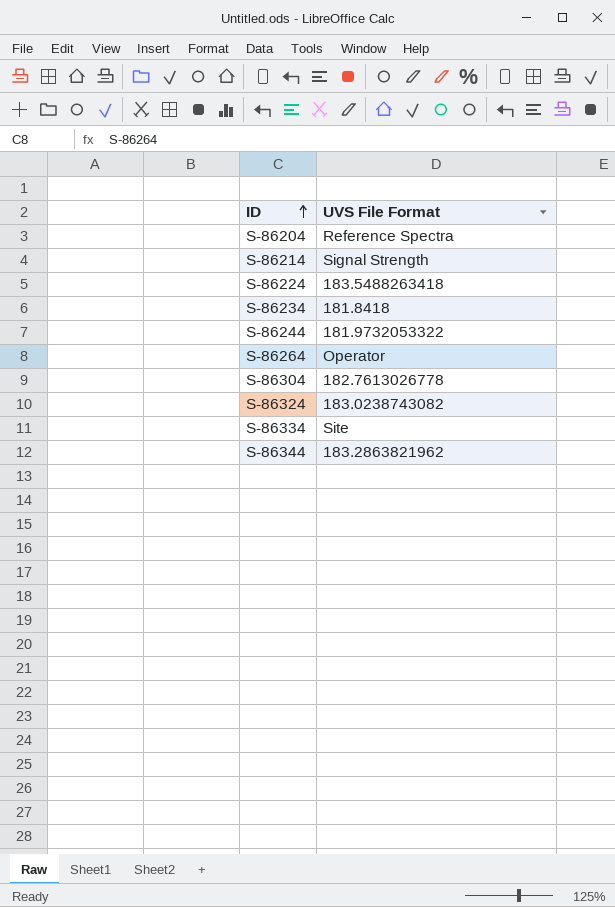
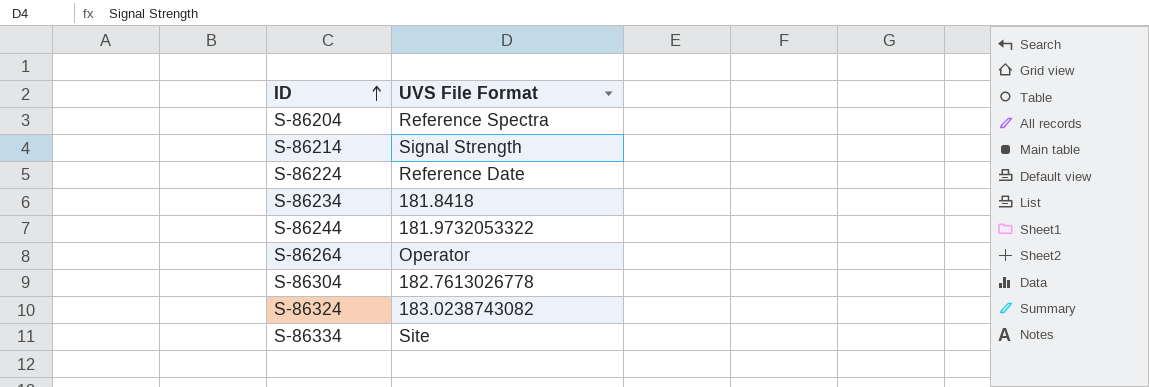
row S-86344: 183.2863821962 -> none
S-86224 | UVS File Format: 183.5488263418 -> Reference Date

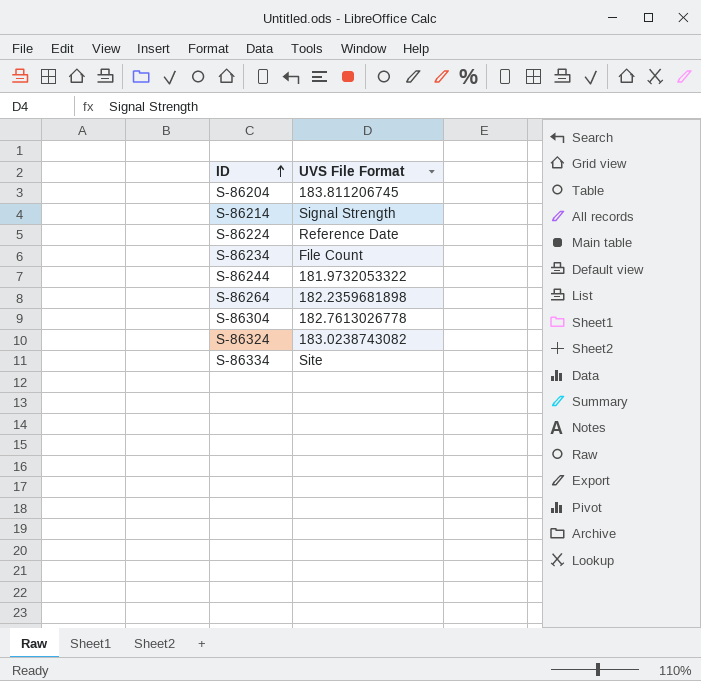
S-86204 | UVS File Format: Reference Spectra -> 183.811206745
S-86234 | UVS File Format: 181.8418 -> File Count
S-86264 | UVS File Format: Operator -> 182.2359681898

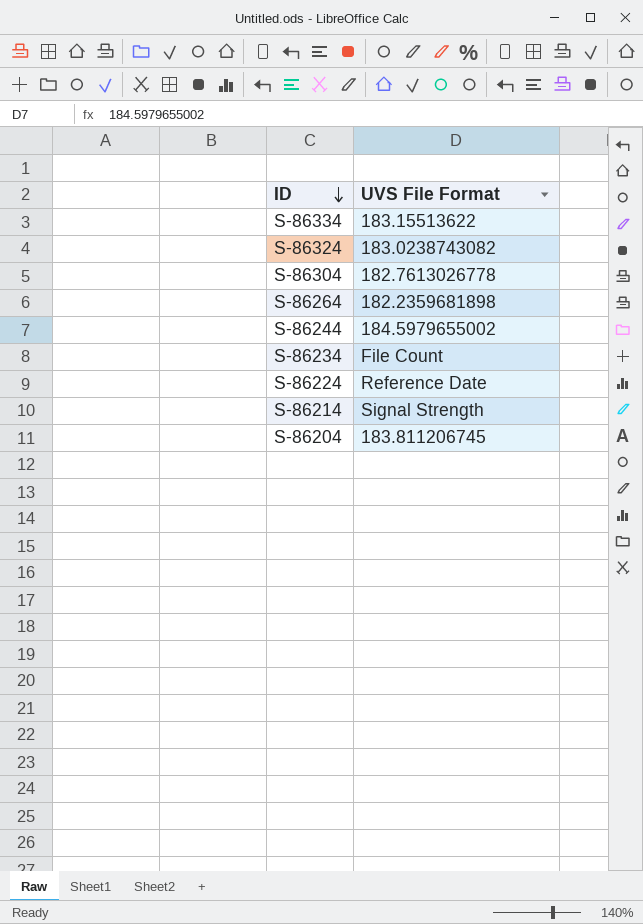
row order: ID ascending -> ID descending
S-86334 | UVS File Format: Site -> 183.15513622
S-86244 | UVS File Format: 181.9732053322 -> 184.5979655002

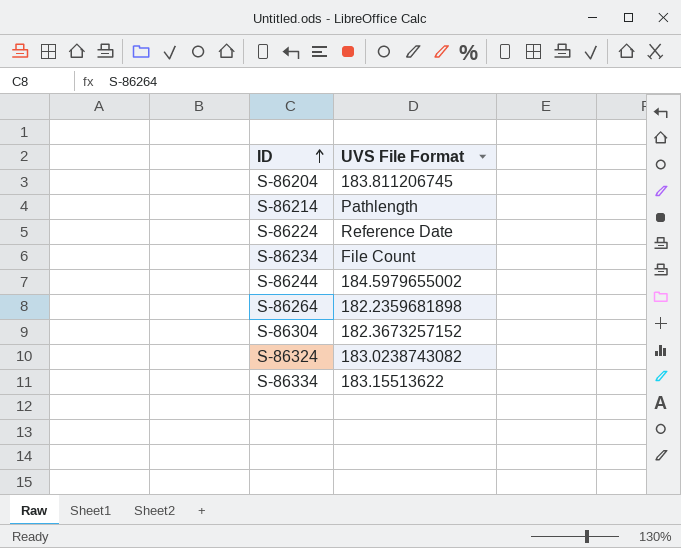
row order: ID descending -> ID ascending
S-86214 | UVS File Format: Signal Strength -> Pathlength
S-86304 | UVS File Format: 182.7613026778 -> 182.3673257152

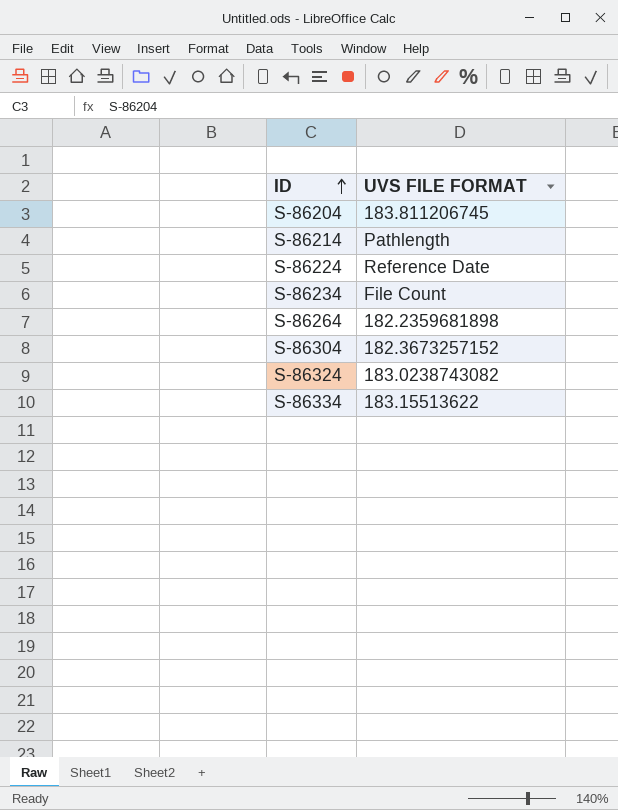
column name: UVS File Format -> UVS FILE FORMAT
row S-86244: 184.5979655002 -> none

